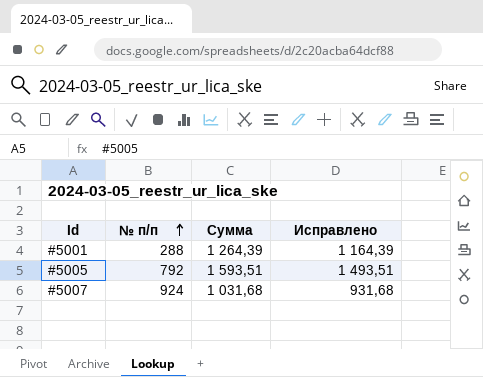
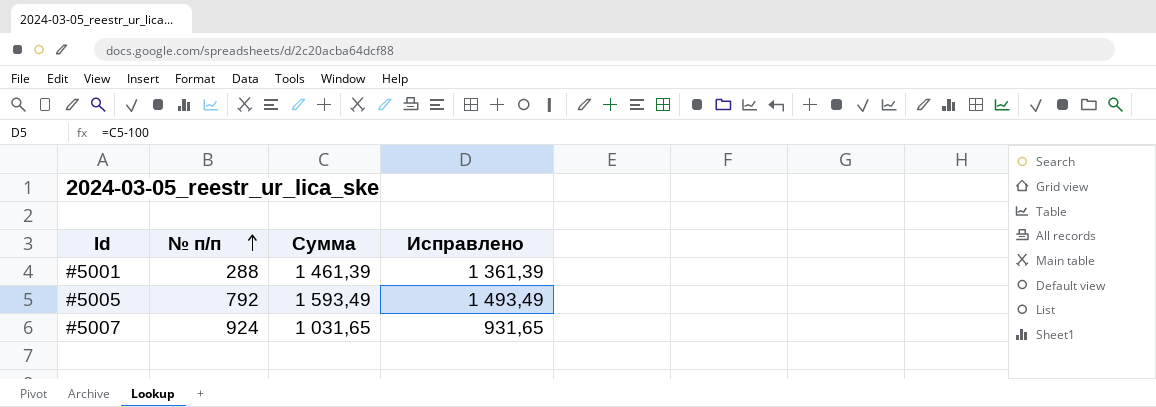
#5001 | Сумма: 1 264,39 -> 1 461,39
#5001 | Исправлено: 1 164,39 -> 1 361,39
#5005 | Сумма: 1 593,51 -> 1 593,49
#5005 | Исправлено: 1 493,51 -> 1 493,49
#5007 | Сумма: 1 031,68 -> 1 031,65
#5007 | Исправлено: 931,68 -> 931,65

